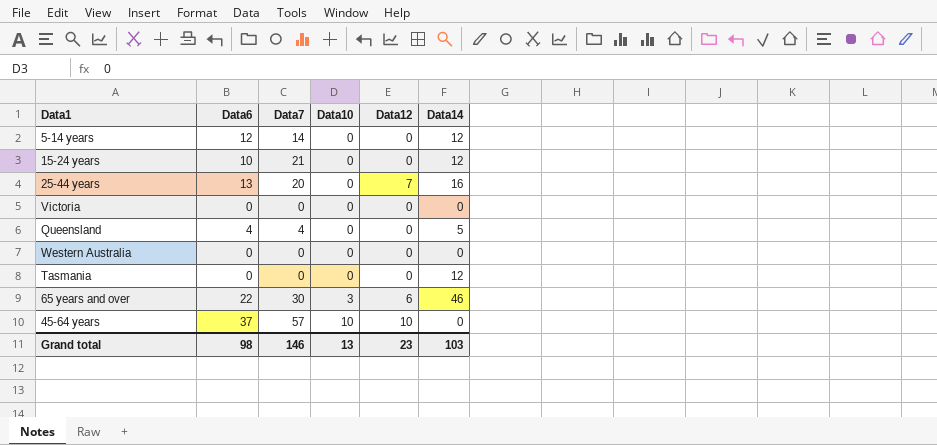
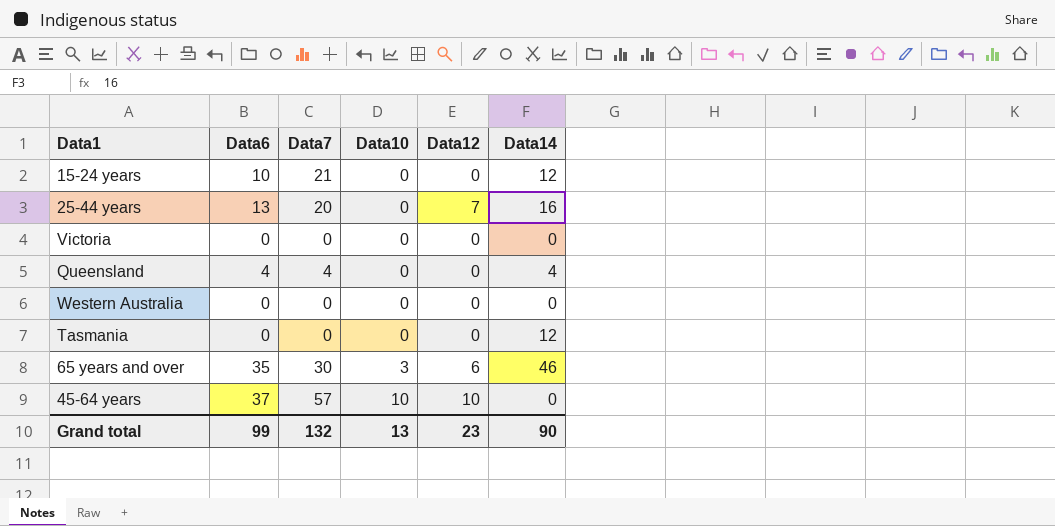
row 5-14 years: 12 | 14 | 0 | 0 | 12 -> none
Queensland | Data14: 5 -> 4
65 years and over | Data6: 22 -> 35
Grand total | Data6: 98 -> 99
Grand total | Data7: 146 -> 132
Grand total | Data14: 103 -> 90

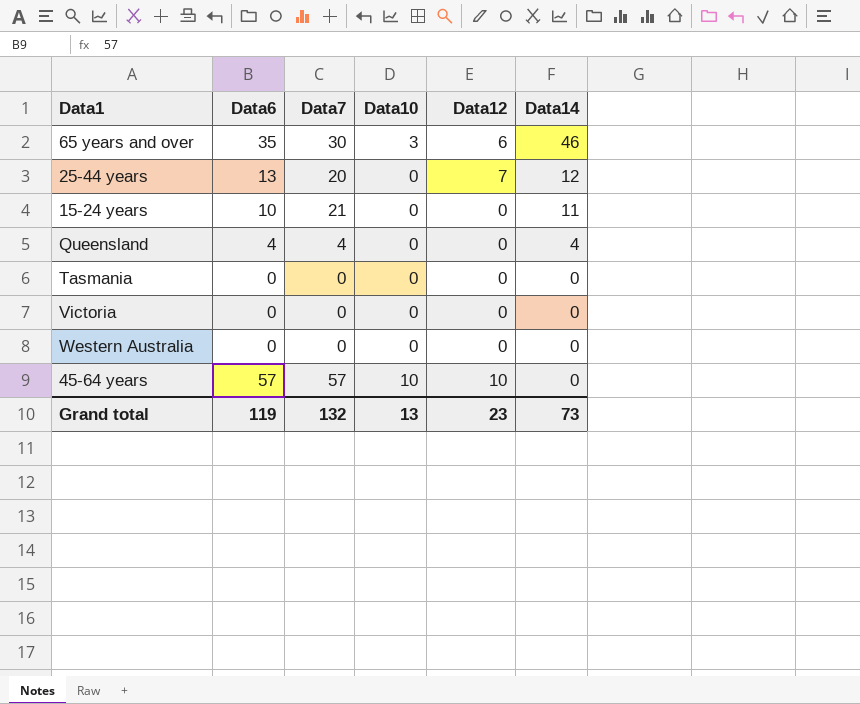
row order: Data10 ascending -> Data14 descending
25-44 years | Data14: 16 -> 12
15-24 years | Data14: 12 -> 11
Tasmania | Data14: 12 -> 0
45-64 years | Data6: 37 -> 57
Grand total | Data6: 99 -> 119
Grand total | Data14: 90 -> 73

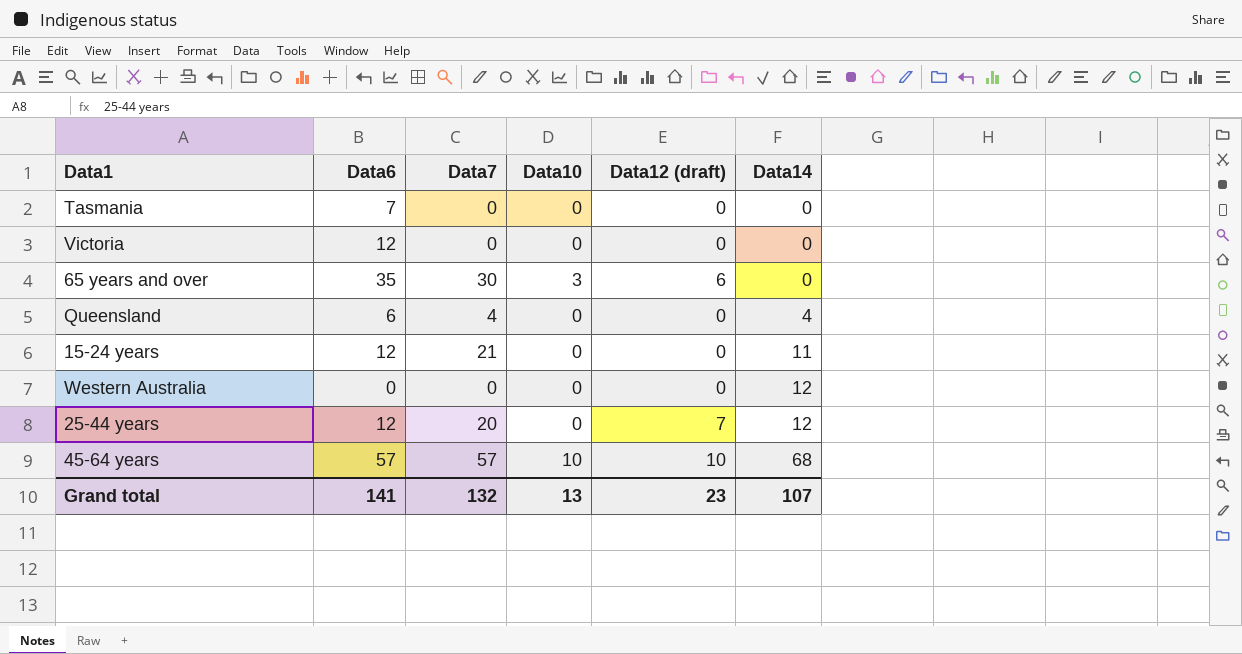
row order: Data14 descending -> Data14 ascending
column name: Data12 -> Data12 (draft)
Tasmania | Data6: 0 -> 7
Victoria | Data6: 0 -> 12
65 years and over | Data14: 46 -> 0
Queensland | Data6: 4 -> 6
15-24 years | Data6: 10 -> 12
Western Australia | Data14: 0 -> 12
25-44 years | Data6: 13 -> 12
45-64 years | Data14: 0 -> 68
Grand total | Data6: 119 -> 141
Grand total | Data14: 73 -> 107

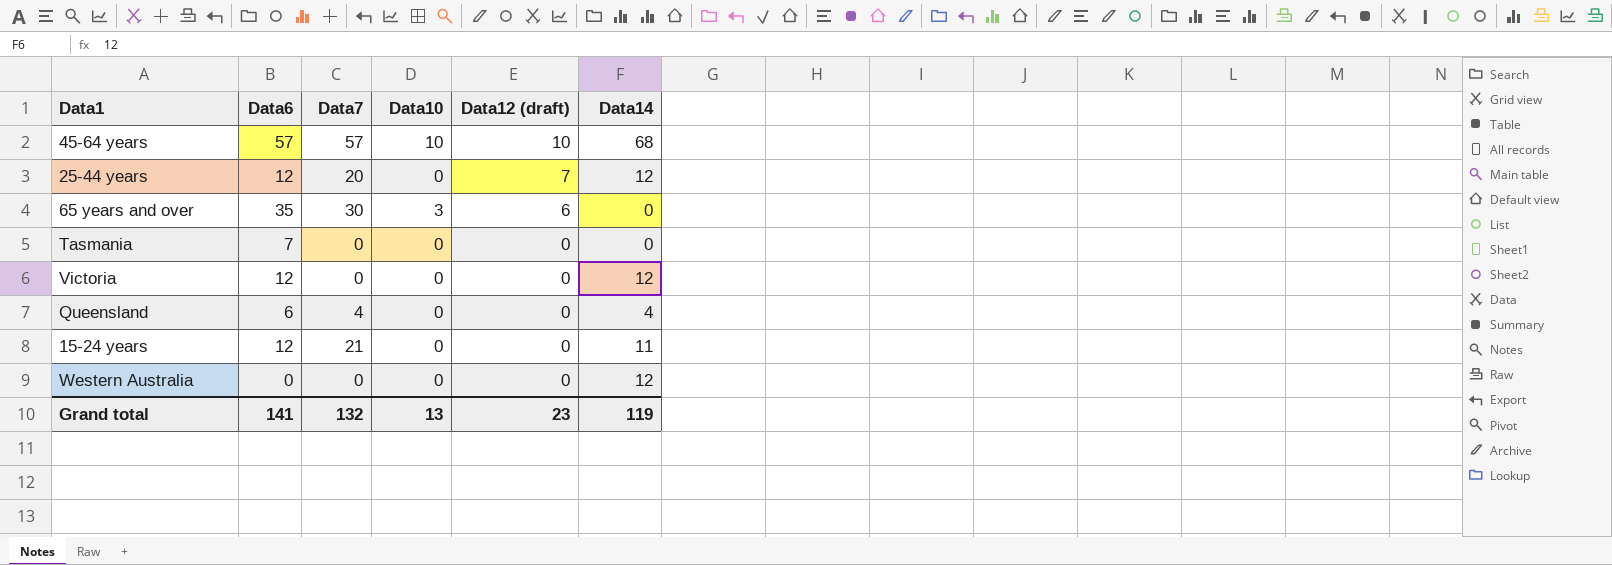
row order: Data14 ascending -> Data12 (draft) descending
Victoria | Data14: 0 -> 12
Grand total | Data14: 107 -> 119

